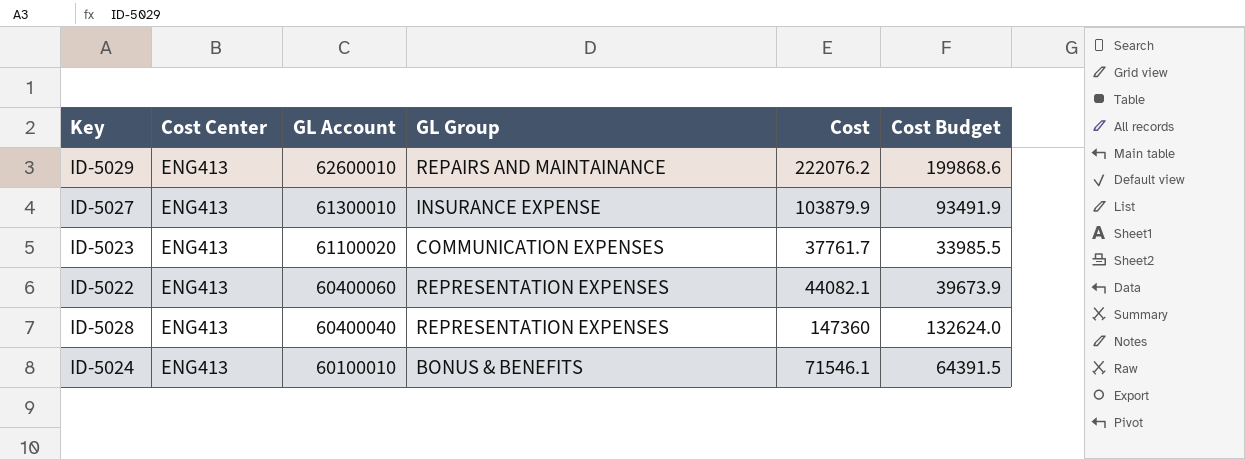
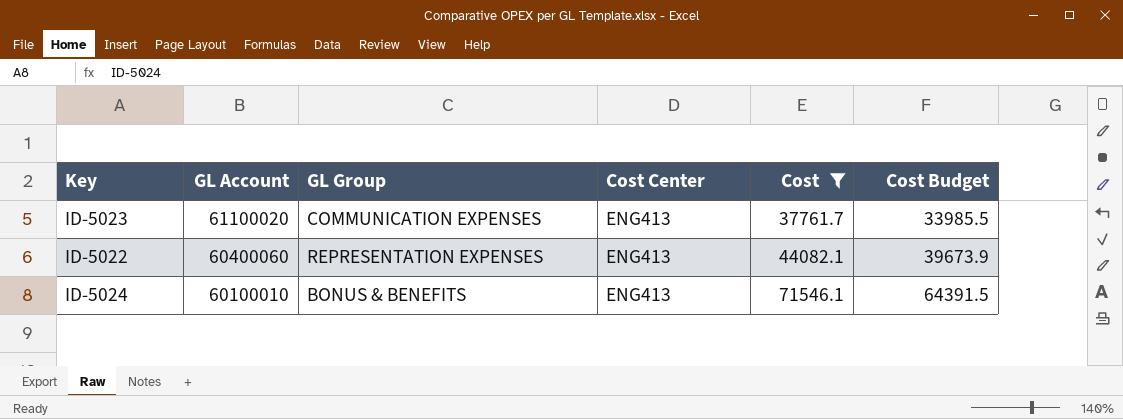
filter: none -> Cost <= 71546.1
column Cost Center | position: 2 -> 4

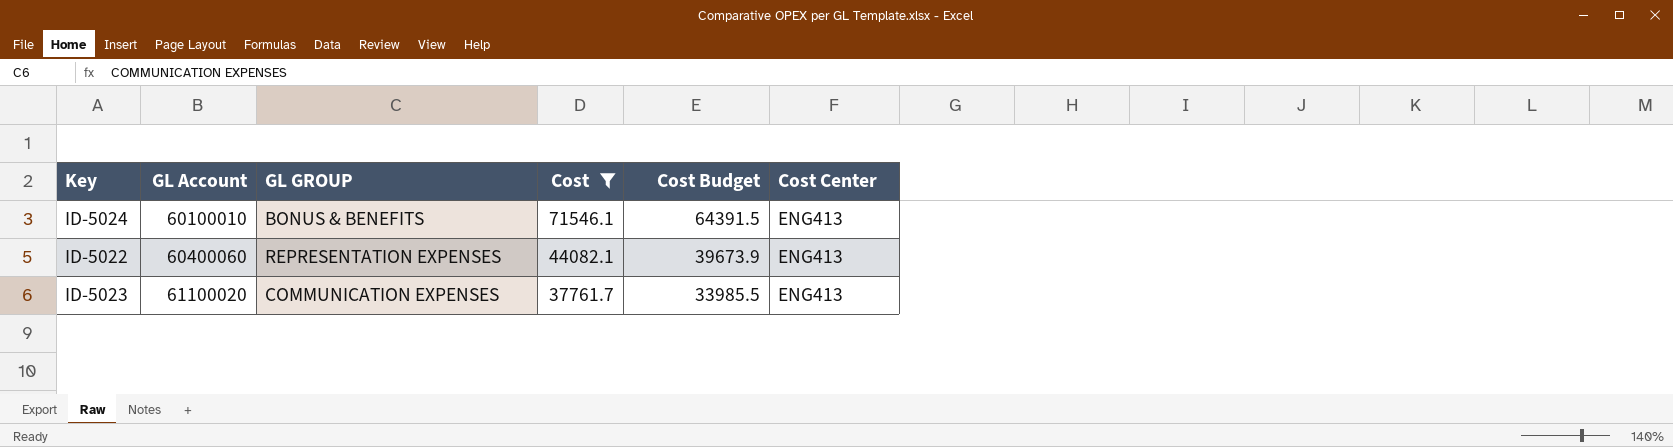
row order: GL Account descending -> GL Account ascending
column name: GL Group -> GL GROUP
column Cost Center | position: 4 -> 6

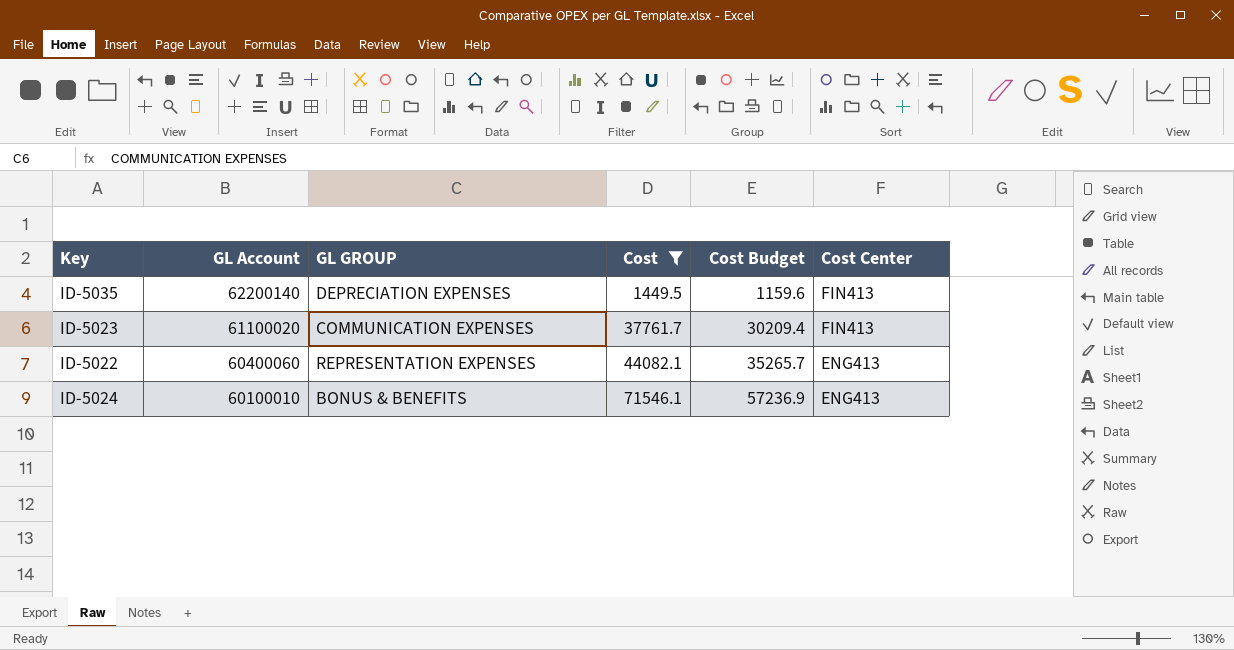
row order: GL Account ascending -> GL Account descending
column Cost Budget | formula: [Cost] * 0.9 -> [Cost] * 0.8
row ID-5035: none -> 62200140 | DEPRECIATION EXPENSES | 1449.5 | 1159.6 | FIN413
ID-5023 | Cost Center: ENG413 -> FIN413

